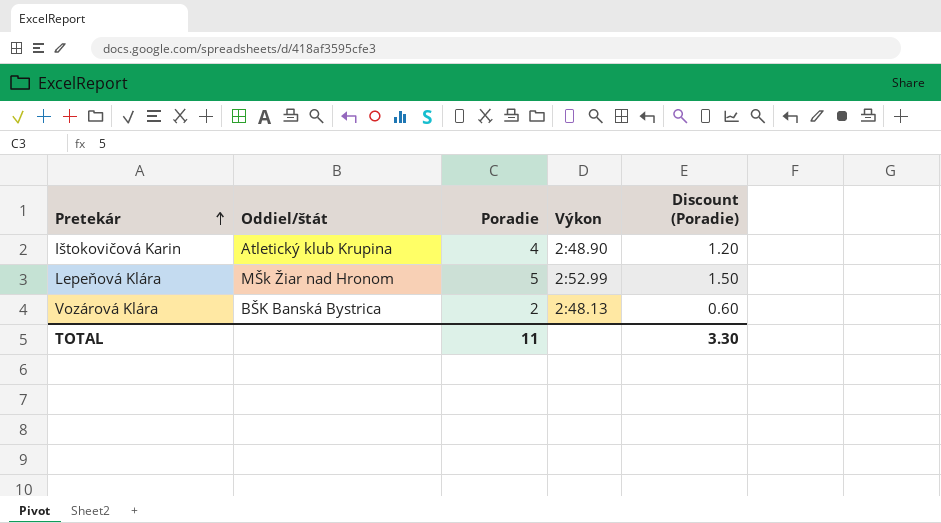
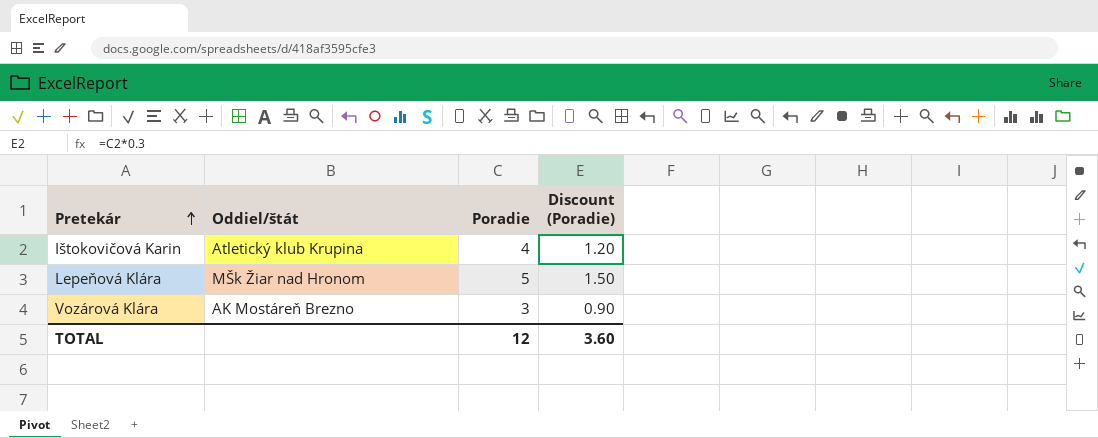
column Výkon | position: 4 -> none
Vozárová Klára | Oddiel/štát: BŠK Banská Bystrica -> AK Mostáreň Brezno
Vozárová Klára | Poradie: 2 -> 3
Vozárová Klára | Discount (Poradie): 0.60 -> 0.90
TOTAL | Poradie: 11 -> 12
TOTAL | Discount (Poradie): 3.30 -> 3.60

